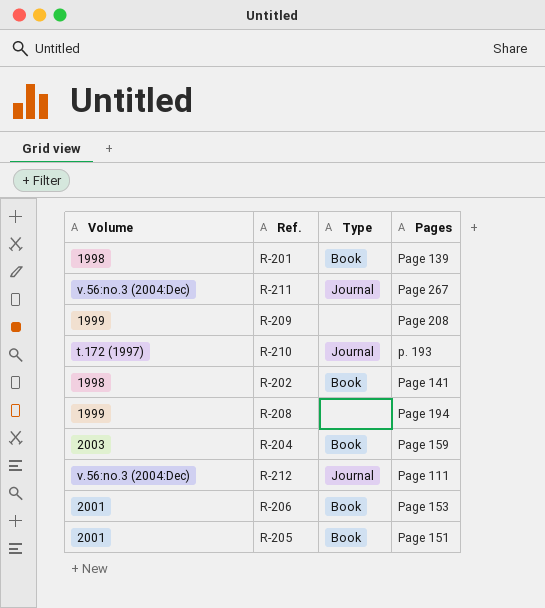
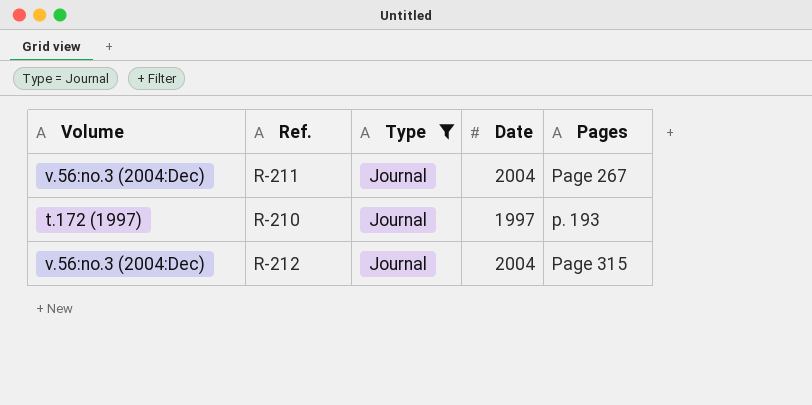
filter: none -> Type = Journal
column Date | position: none -> 4
R-212 | Pages: Page 111 -> Page 315

